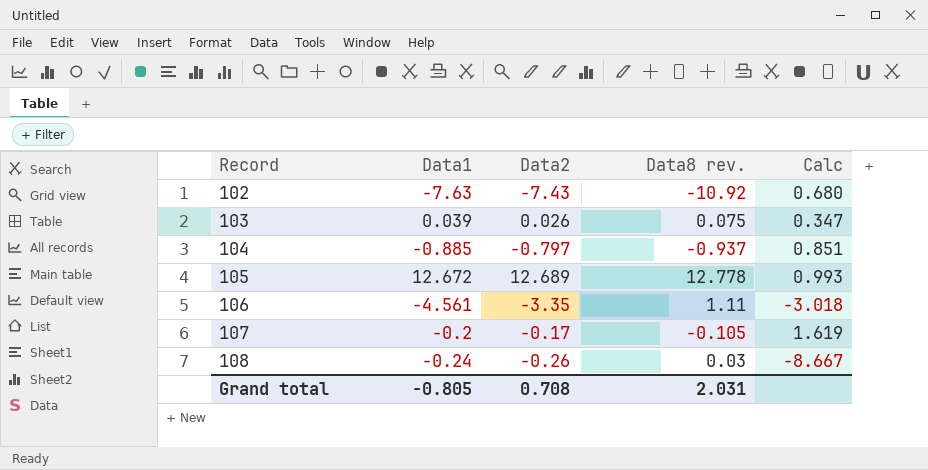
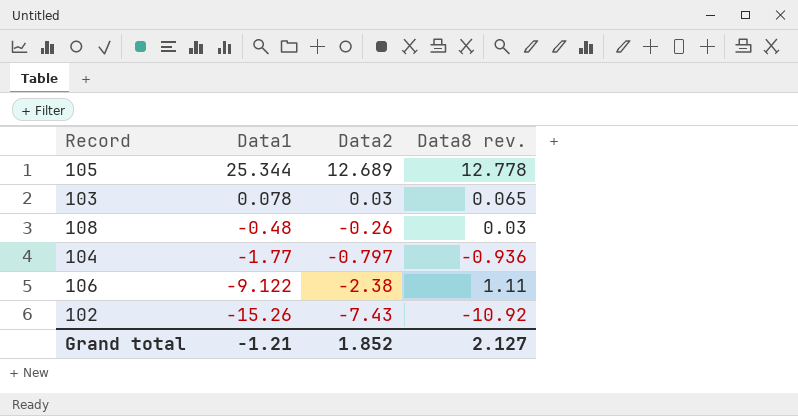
row order: Record ascending -> Data1 descending
column Calc | formula: [Data2] / [Data8 rev.] -> none
row 107: -0.2 | -0.17 | -0.105 | 1.619 -> none
105 | Data1: 12.672 -> 25.344
103 | Data1: 0.039 -> 0.078
103 | Data2: 0.026 -> 0.03
103 | Data8 rev.: 0.075 -> 0.065
108 | Data1: -0.24 -> -0.48
104 | Data1: -0.885 -> -1.77
104 | Data8 rev.: -0.937 -> -0.936
106 | Data1: -4.561 -> -9.122
106 | Data2: -3.35 -> -2.38
102 | Data1: -7.63 -> -15.26
Grand total | Data1: -0.805 -> -1.21
Grand total | Data2: 0.708 -> 1.852
Grand total | Data8 rev.: 2.031 -> 2.127

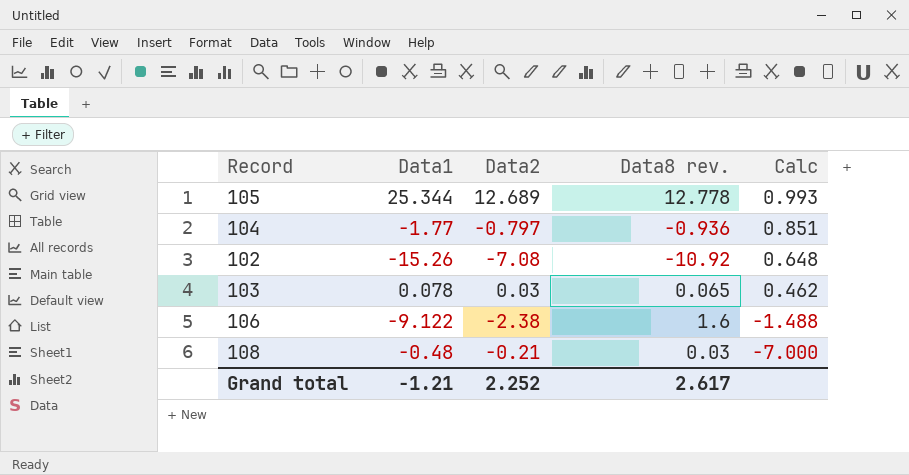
row order: Data1 descending -> Calc descending
column Calc | formula: none -> [Data2] / [Data8 rev.]
102 | Data2: -7.43 -> -7.08
106 | Data8 rev.: 1.11 -> 1.6
108 | Data2: -0.26 -> -0.21
Grand total | Data2: 1.852 -> 2.252
Grand total | Data8 rev.: 2.127 -> 2.617

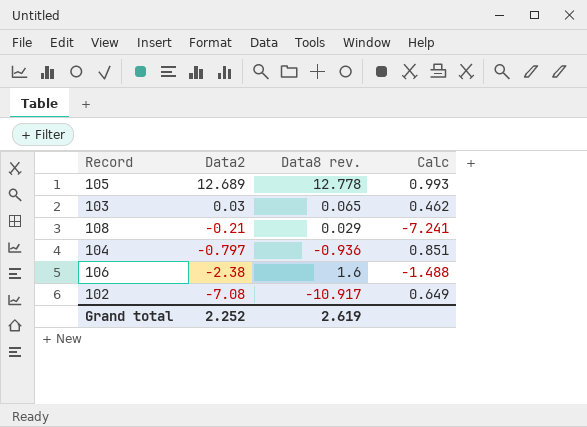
row order: Calc descending -> Data2 descending
column Data1 | position: 2 -> none
108 | Data8 rev.: 0.03 -> 0.029
108 | Calc: -7.000 -> -7.241
102 | Data8 rev.: -10.92 -> -10.917
102 | Calc: 0.648 -> 0.649
Grand total | Data8 rev.: 2.617 -> 2.619

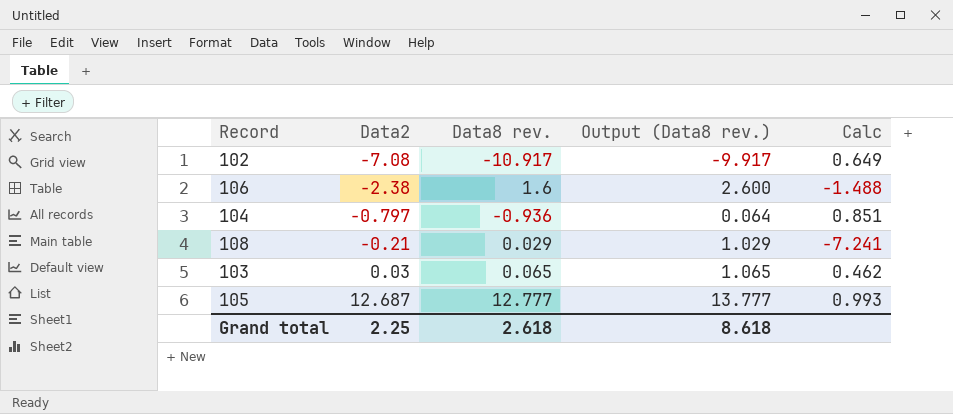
row order: Data2 descending -> Data2 ascending
column Output (Data8 rev.) | formula: none -> [Data8 rev.] + 1
105 | Data2: 12.689 -> 12.687
105 | Data8 rev.: 12.778 -> 12.777
Grand total | Data2: 2.252 -> 2.25
Grand total | Data8 rev.: 2.619 -> 2.618

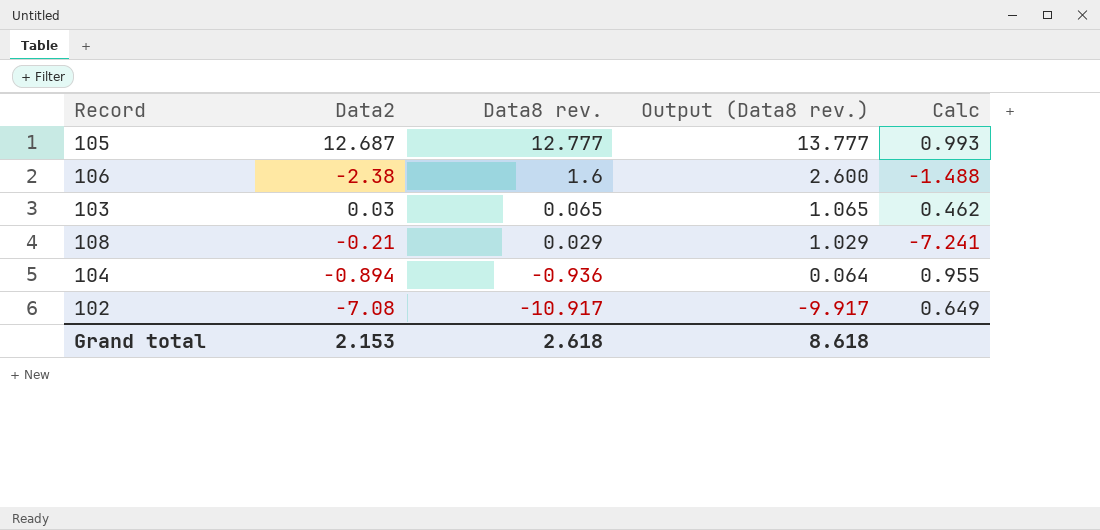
row order: Data2 ascending -> Data8 rev. descending
104 | Data2: -0.797 -> -0.894
104 | Calc: 0.851 -> 0.955
Grand total | Data2: 2.25 -> 2.153

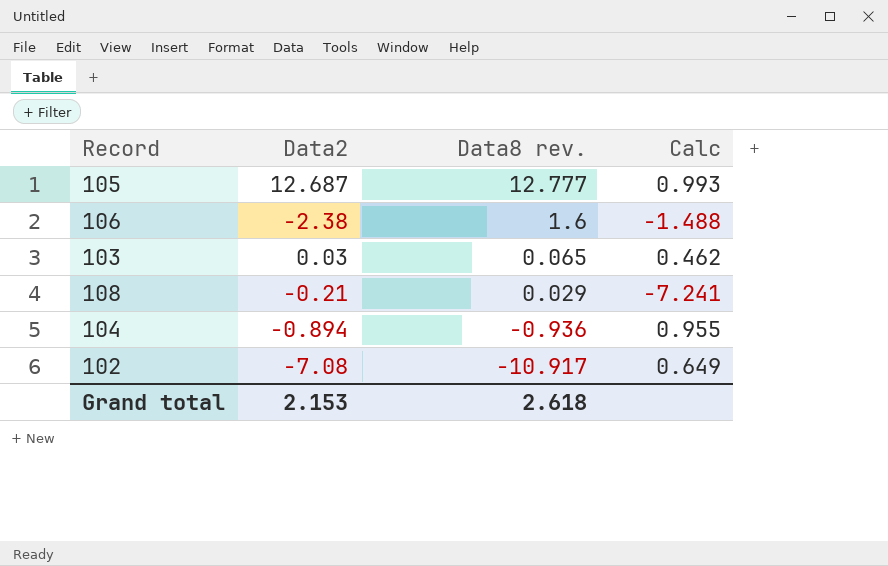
column Output (Data8 rev.) | formula: [Data8 rev.] + 1 -> none

